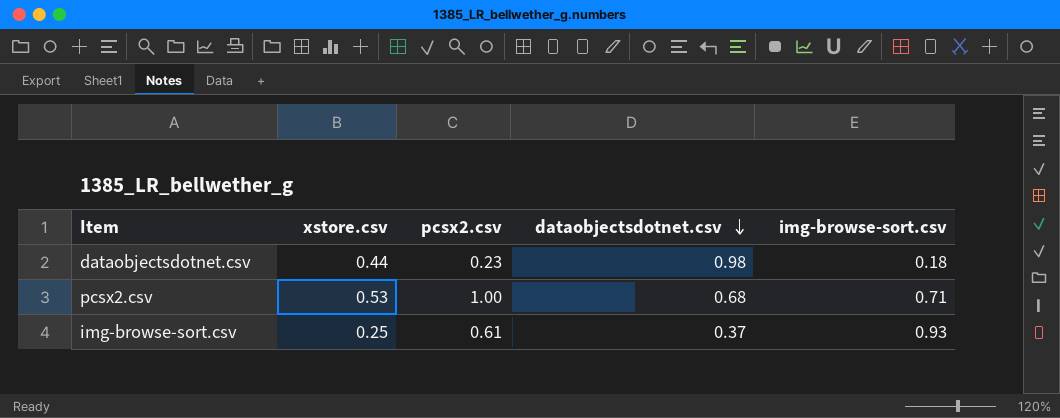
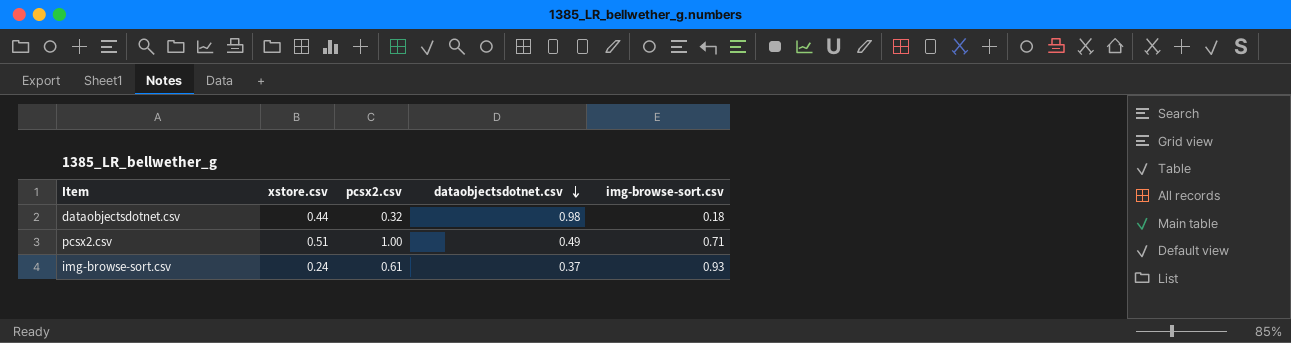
dataobjectsdotnet.csv | pcsx2.csv: 0.23 -> 0.32
pcsx2.csv | xstore.csv: 0.53 -> 0.51
pcsx2.csv | dataobjectsdotnet.csv: 0.68 -> 0.49
img-browse-sort.csv | xstore.csv: 0.25 -> 0.24

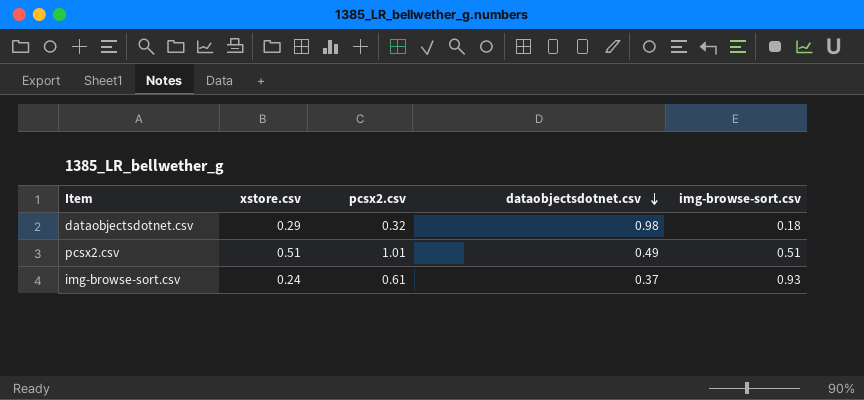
dataobjectsdotnet.csv | xstore.csv: 0.44 -> 0.29
pcsx2.csv | pcsx2.csv: 1.00 -> 1.01
pcsx2.csv | img-browse-sort.csv: 0.71 -> 0.51

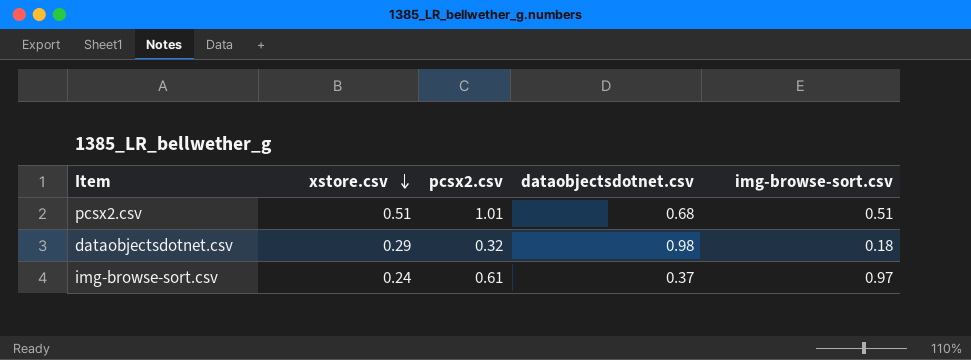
row order: dataobjectsdotnet.csv descending -> xstore.csv descending
pcsx2.csv | dataobjectsdotnet.csv: 0.49 -> 0.68
img-browse-sort.csv | img-browse-sort.csv: 0.93 -> 0.97

